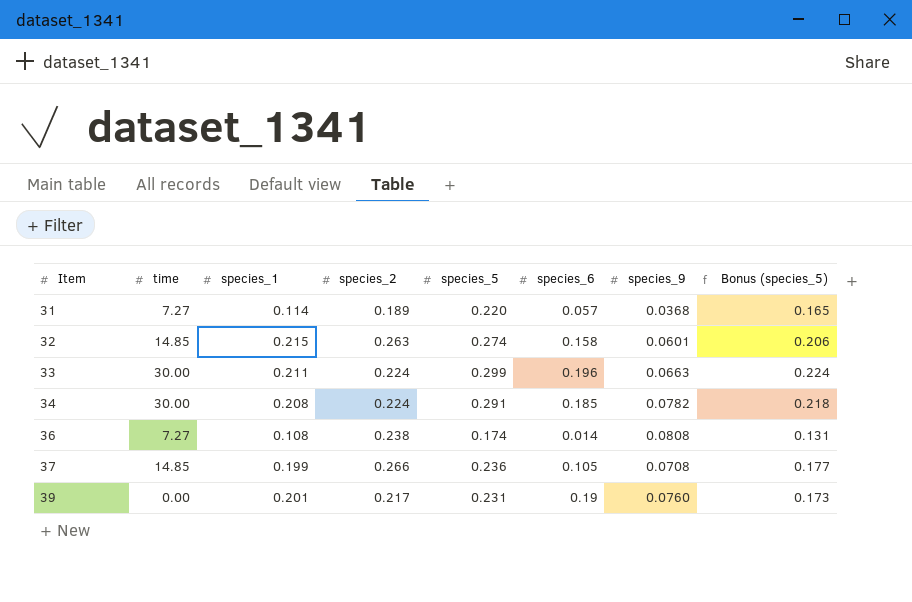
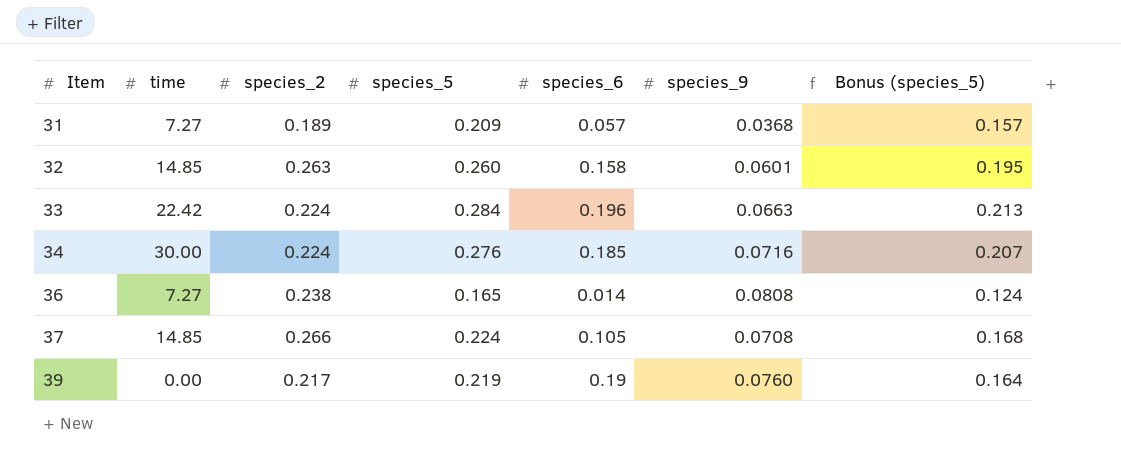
column species_1 | position: 3 -> none
31 | species_5: 0.220 -> 0.209
31 | Bonus (species_5): 0.165 -> 0.157
32 | species_5: 0.274 -> 0.260
32 | Bonus (species_5): 0.206 -> 0.195
33 | time: 30.00 -> 22.42
33 | species_5: 0.299 -> 0.284
33 | Bonus (species_5): 0.224 -> 0.213
34 | species_5: 0.291 -> 0.276
34 | species_9: 0.0782 -> 0.0716
34 | Bonus (species_5): 0.218 -> 0.207
36 | species_5: 0.174 -> 0.165
36 | Bonus (species_5): 0.131 -> 0.124
37 | species_5: 0.236 -> 0.224
37 | Bonus (species_5): 0.177 -> 0.168
39 | species_5: 0.231 -> 0.219
39 | Bonus (species_5): 0.173 -> 0.164

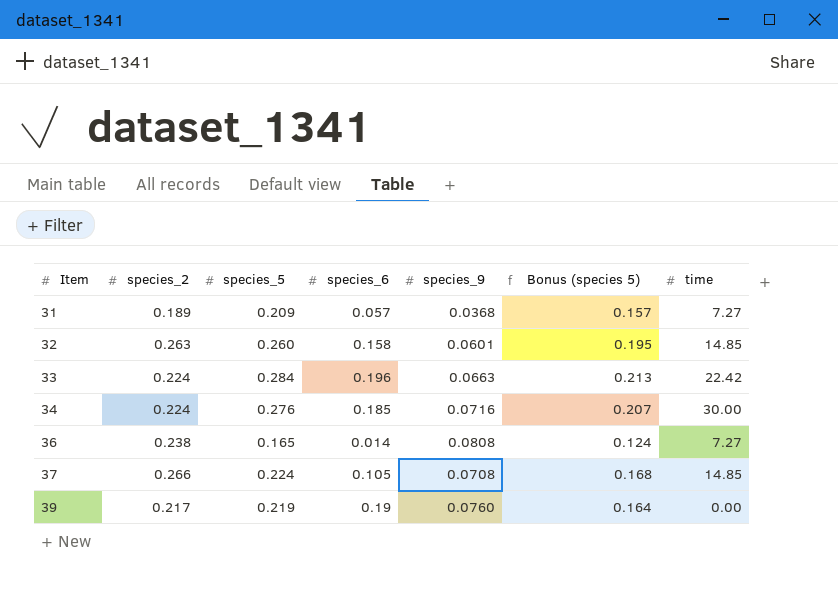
column name: Bonus (species_5) -> Bonus (species 5)
column time | position: 2 -> 7

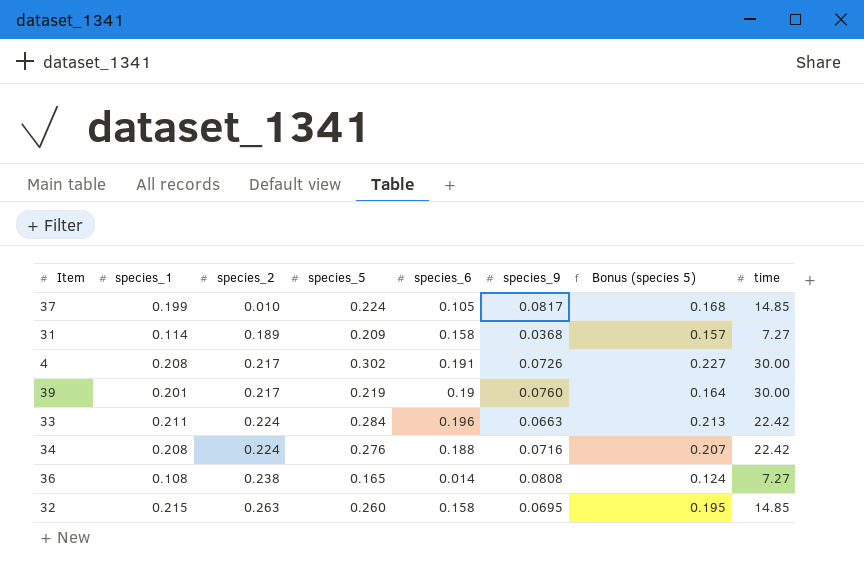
row order: Item ascending -> species_2 ascending
column species_1 | position: none -> 2
37 | species_2: 0.266 -> 0.010
37 | species_9: 0.0708 -> 0.0817
31 | species_6: 0.057 -> 0.158
row 4: none -> 0.208 | 0.217 | 0.302 | 0.191 | 0.0726 | 0.227 | 30.00
39 | time: 0.00 -> 30.00
34 | species_6: 0.185 -> 0.188
34 | time: 30.00 -> 22.42
32 | species_9: 0.0601 -> 0.0695

